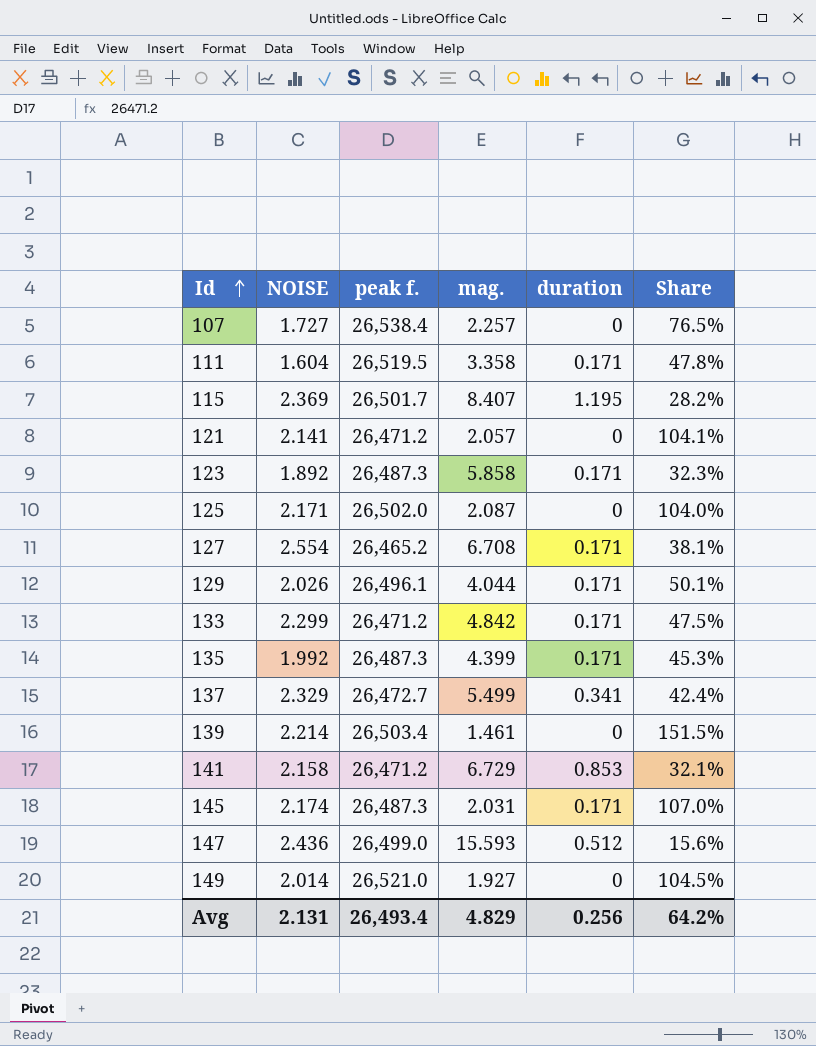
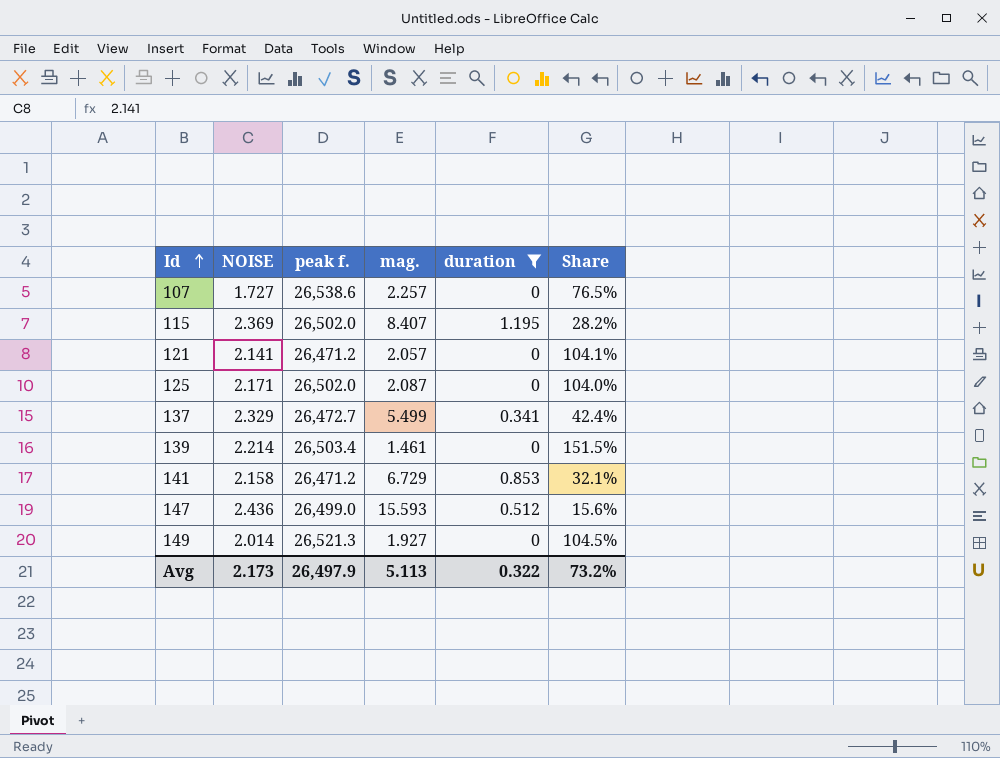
filter: none -> duration != 0.171
107 | peak f.: 26,538.4 -> 26,538.6
115 | peak f.: 26,501.7 -> 26,502.0
149 | peak f.: 26,521.0 -> 26,521.3
Avg | NOISE: 2.131 -> 2.173
Avg | peak f.: 26,493.4 -> 26,497.9
Avg | mag.: 4.829 -> 5.113
Avg | duration: 0.256 -> 0.322
Avg | Share: 64.2% -> 73.2%

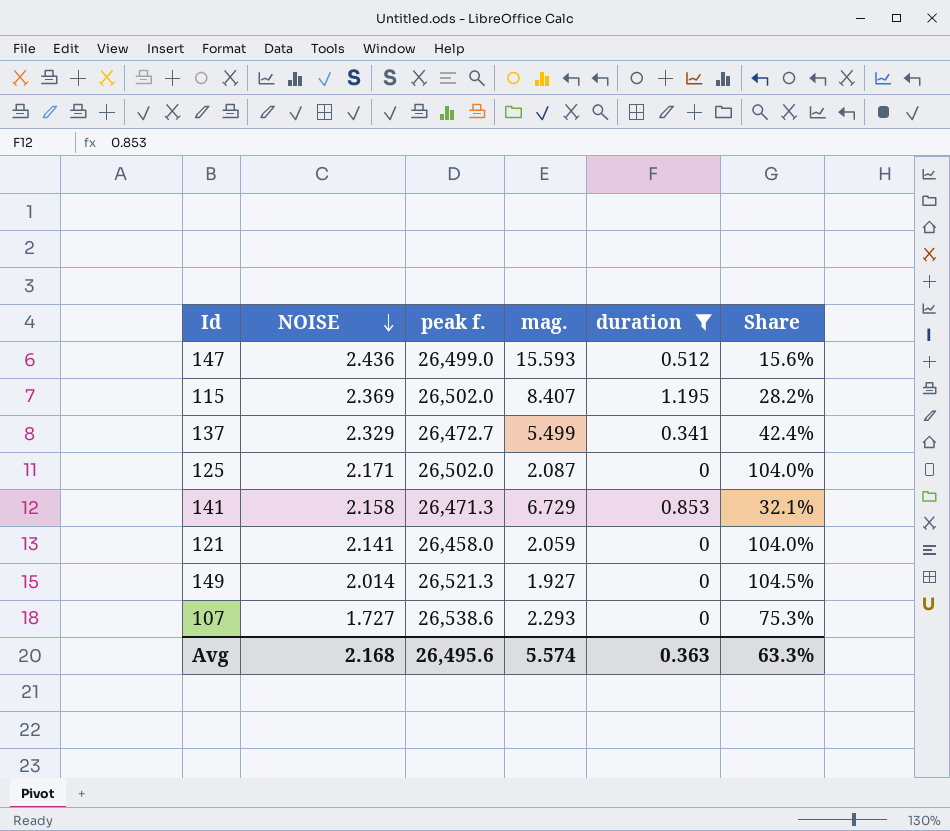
row order: Id ascending -> NOISE descending
row 139: 2.214 | 26,503.4 | 1.461 | 0 | 151.5% -> none
141 | peak f.: 26,471.2 -> 26,471.3
121 | peak f.: 26,471.2 -> 26,458.0
121 | mag.: 2.057 -> 2.059
121 | Share: 104.1% -> 104.0%
107 | mag.: 2.257 -> 2.293
107 | Share: 76.5% -> 75.3%
Avg | NOISE: 2.173 -> 2.168
Avg | peak f.: 26,497.9 -> 26,495.6
Avg | mag.: 5.113 -> 5.574
Avg | duration: 0.322 -> 0.363
Avg | Share: 73.2% -> 63.3%

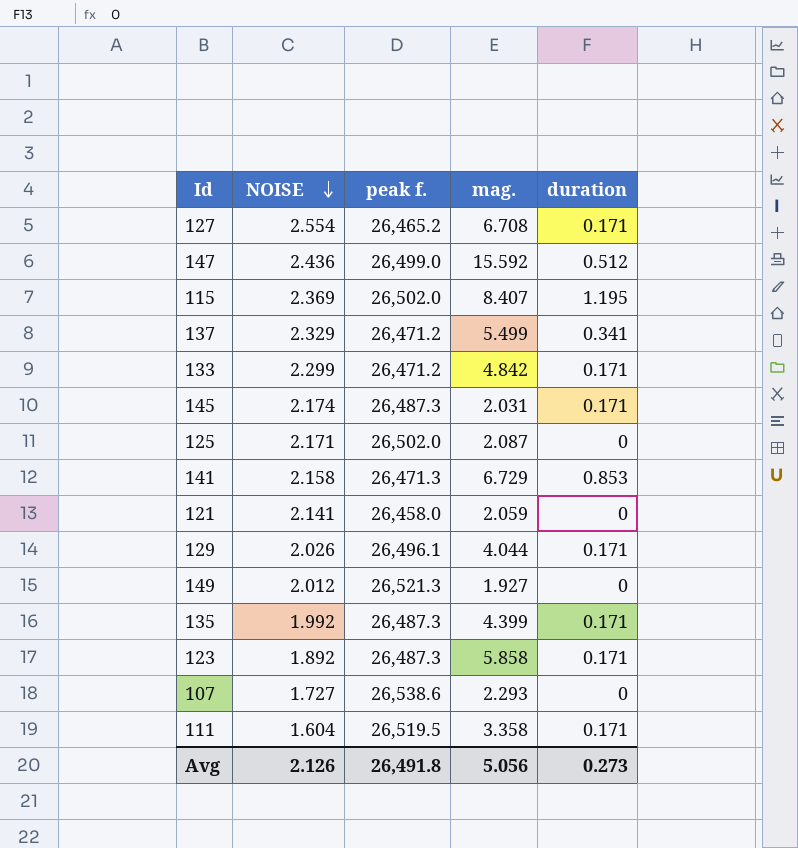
filter: duration != 0.171 -> none
column Share | formula: [NOISE] / [mag.] -> none
147 | mag.: 15.593 -> 15.592
137 | peak f.: 26,472.7 -> 26,471.2
149 | NOISE: 2.014 -> 2.012
Avg | NOISE: 2.168 -> 2.126
Avg | peak f.: 26,495.6 -> 26,491.8
Avg | mag.: 5.574 -> 5.056
Avg | duration: 0.363 -> 0.273

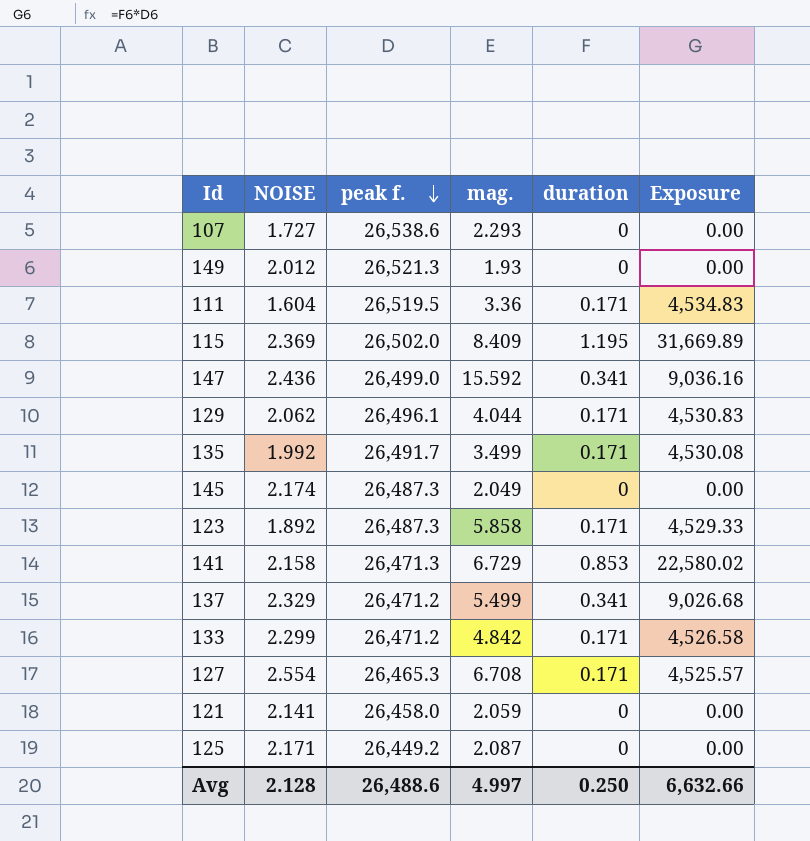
row order: NOISE descending -> peak f. descending
column Exposure | formula: none -> [peak f.] * [duration]
149 | mag.: 1.927 -> 1.93
111 | mag.: 3.358 -> 3.36
115 | mag.: 8.407 -> 8.409
147 | duration: 0.512 -> 0.341
129 | NOISE: 2.026 -> 2.062
135 | peak f.: 26,487.3 -> 26,491.7
135 | mag.: 4.399 -> 3.499
145 | mag.: 2.031 -> 2.049
145 | duration: 0.171 -> 0
127 | peak f.: 26,465.2 -> 26,465.3
125 | peak f.: 26,502.0 -> 26,449.2
Avg | NOISE: 2.126 -> 2.128
Avg | peak f.: 26,491.8 -> 26,488.6
Avg | mag.: 5.056 -> 4.997
Avg | duration: 0.273 -> 0.250

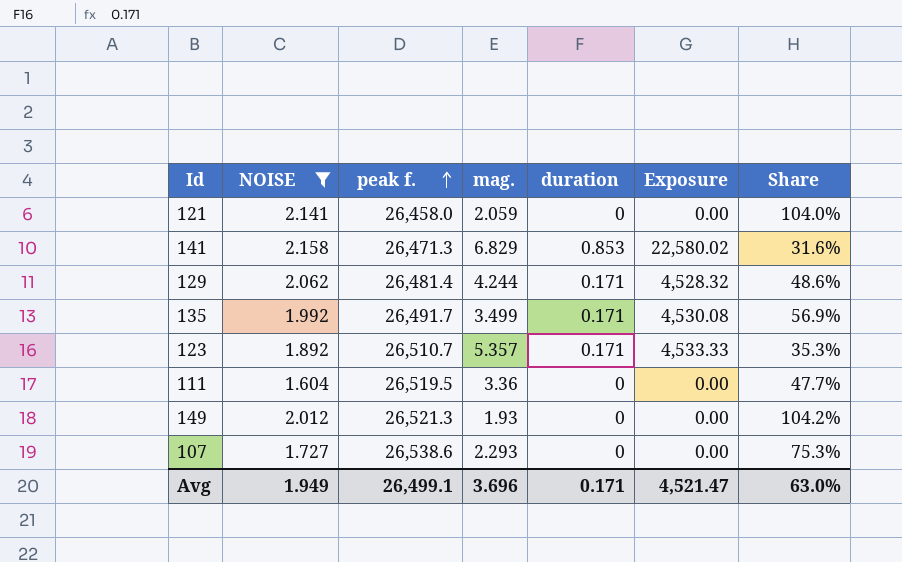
filter: none -> NOISE <= 2.158
row order: peak f. descending -> peak f. ascending
column Share | formula: none -> [NOISE] / [mag.]
141 | mag.: 6.729 -> 6.829
129 | peak f.: 26,496.1 -> 26,481.4
129 | mag.: 4.044 -> 4.244
129 | Exposure: 4,530.83 -> 4,528.32
123 | peak f.: 26,487.3 -> 26,510.7
123 | mag.: 5.858 -> 5.357
123 | Exposure: 4,529.33 -> 4,533.33
111 | duration: 0.171 -> 0
111 | Exposure: 4,534.83 -> 0.00
Avg | NOISE: 2.128 -> 1.949
Avg | peak f.: 26,488.6 -> 26,499.1
Avg | mag.: 4.997 -> 3.696
Avg | duration: 0.250 -> 0.171
Avg | Exposure: 6,632.66 -> 4,521.47

